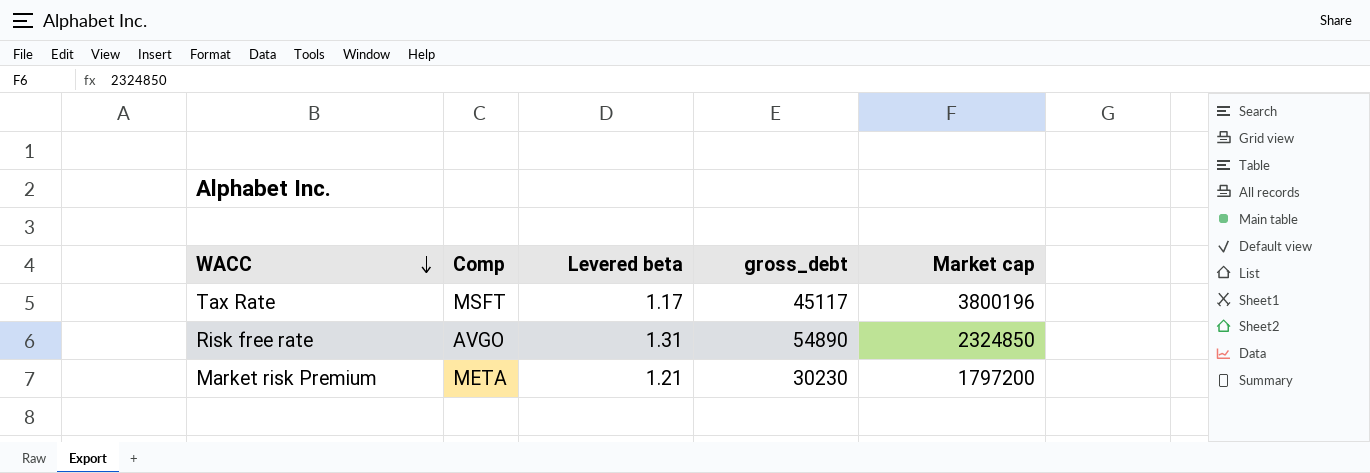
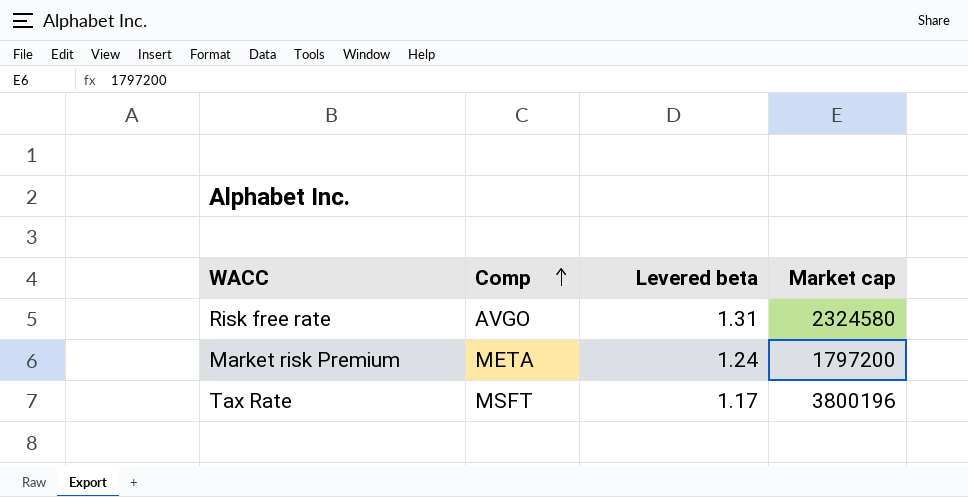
row order: WACC descending -> Comp ascending
column gross_debt | position: 4 -> none
Risk free rate | Market cap: 2324850 -> 2324580
Market risk Premium | Levered beta: 1.21 -> 1.24

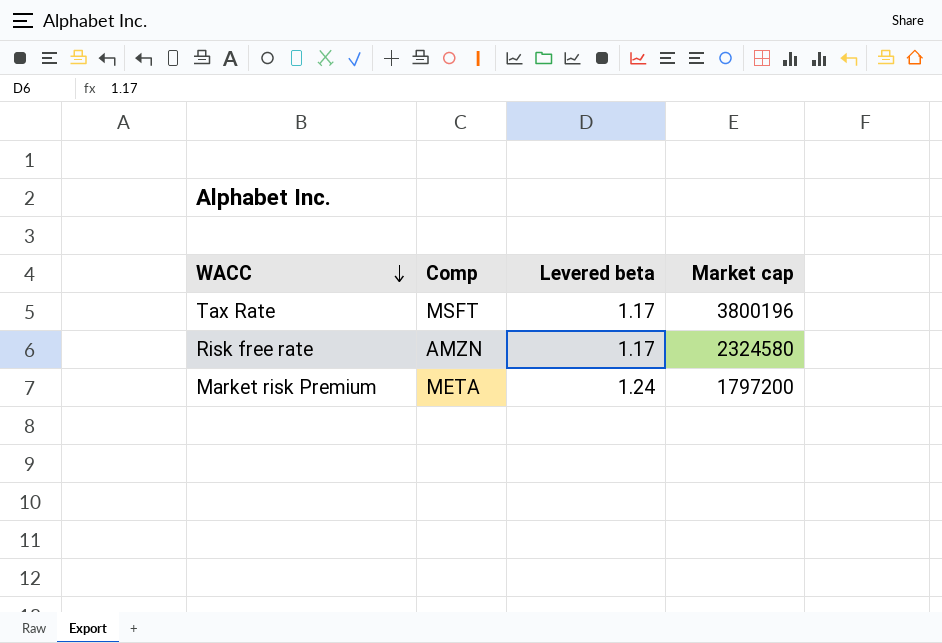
row order: Comp ascending -> WACC descending
Risk free rate | Comp: AVGO -> AMZN
Risk free rate | Levered beta: 1.31 -> 1.17

